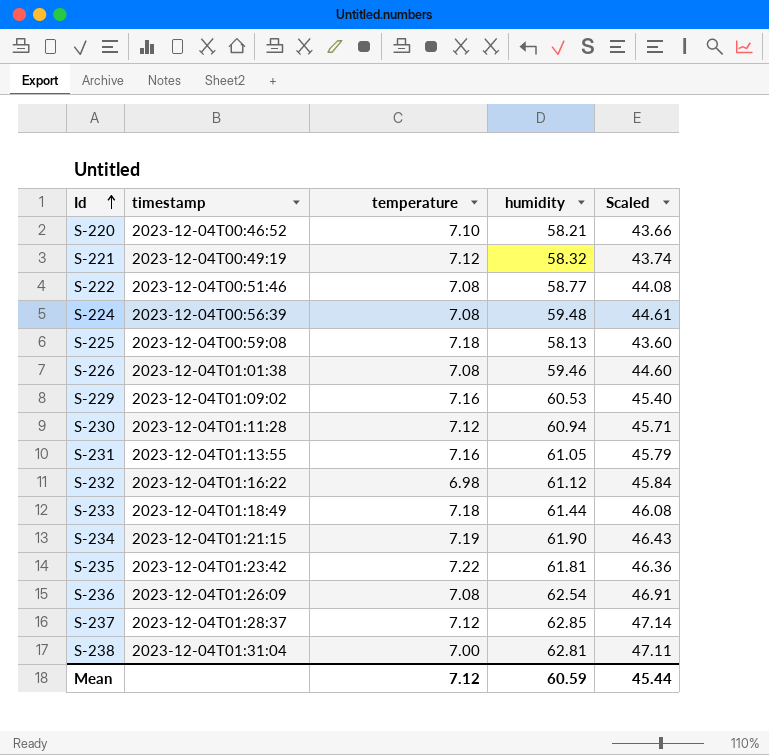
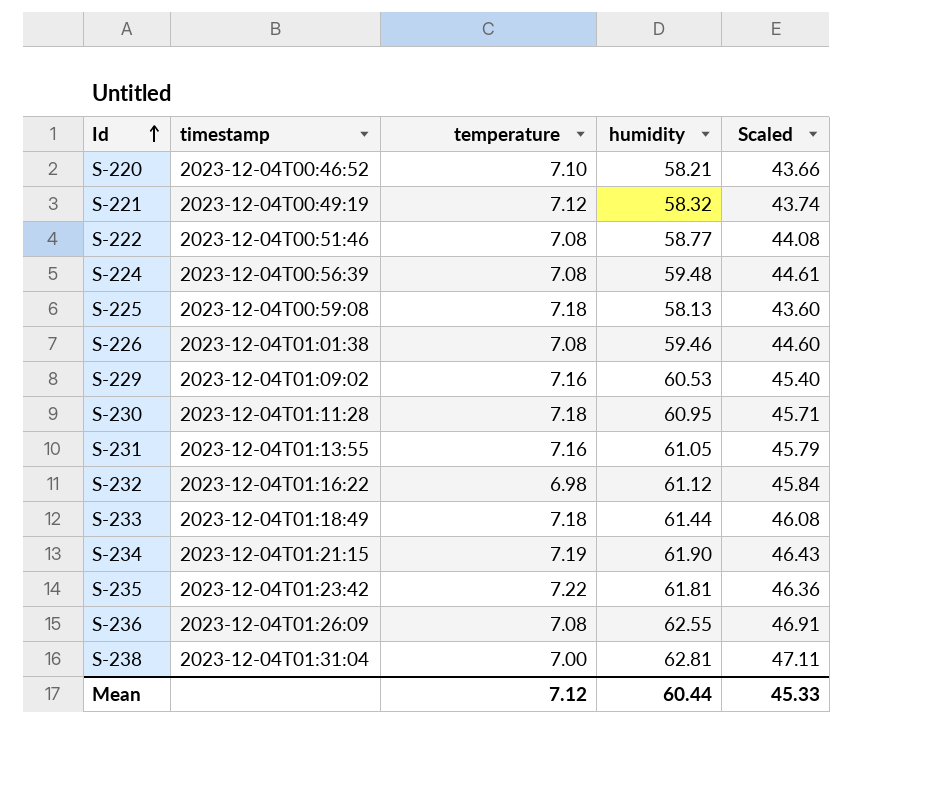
row S-237: 2023-12-04T01:28:37 | 7.12 | 62.85 | 47.14 -> none
S-230 | temperature: 7.12 -> 7.18
S-230 | humidity: 60.94 -> 60.95
S-236 | humidity: 62.54 -> 62.55
Mean | humidity: 60.59 -> 60.44
Mean | Scaled: 45.44 -> 45.33

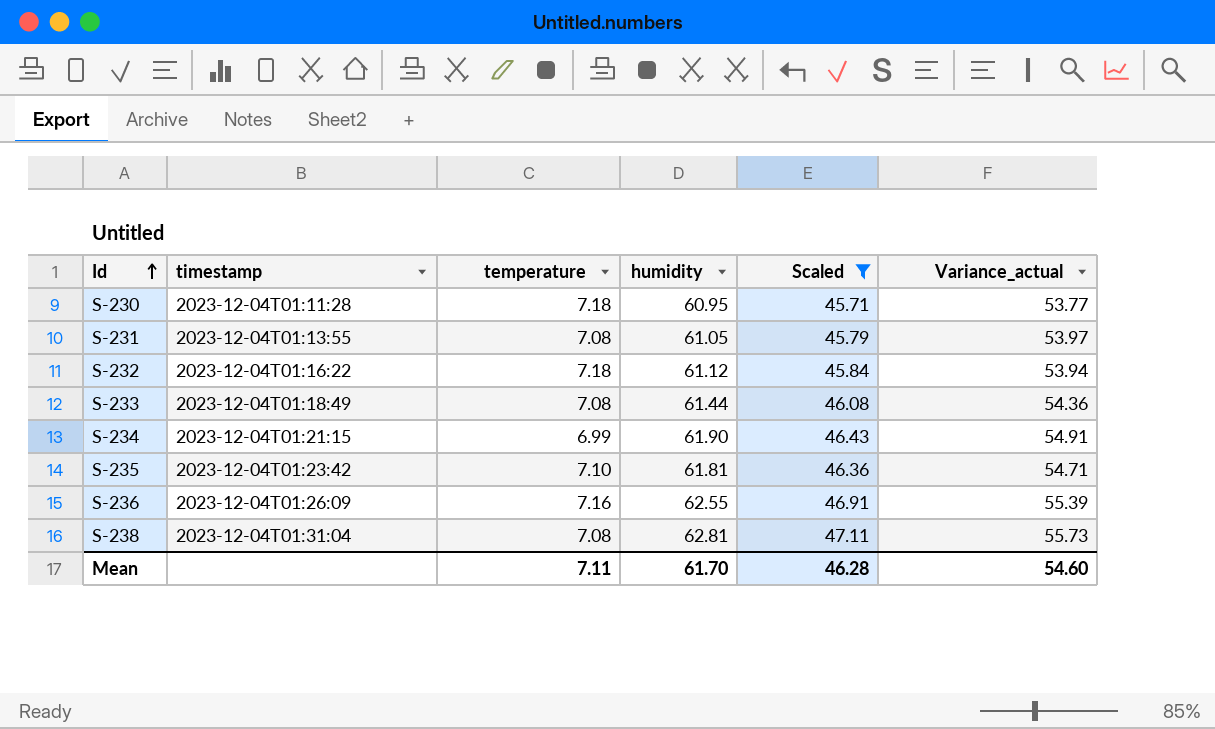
filter: none -> Scaled >= 45.71
column Variance_actual | formula: none -> [humidity] - [temperature]
S-231 | temperature: 7.16 -> 7.08
S-232 | temperature: 6.98 -> 7.18
S-233 | temperature: 7.18 -> 7.08
S-234 | temperature: 7.19 -> 6.99
S-235 | temperature: 7.22 -> 7.10
S-236 | temperature: 7.08 -> 7.16
S-238 | temperature: 7.00 -> 7.08
Mean | temperature: 7.12 -> 7.11
Mean | humidity: 60.44 -> 61.70
Mean | Scaled: 45.33 -> 46.28

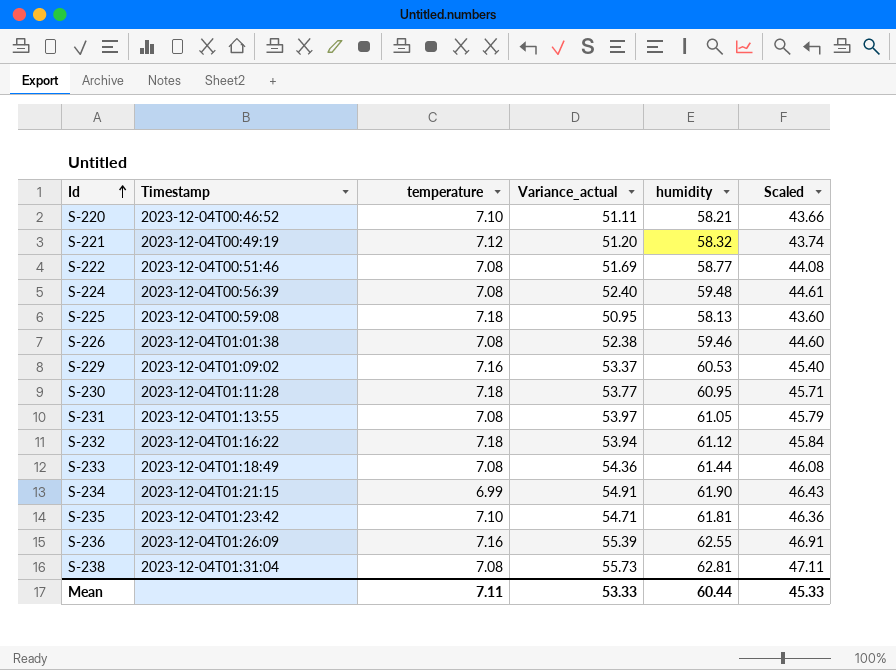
filter: Scaled >= 45.71 -> none
column name: timestamp -> Timestamp
column Variance_actual | position: 6 -> 4
Mean | Variance_actual: 54.60 -> 53.33
Mean | humidity: 61.70 -> 60.44
Mean | Scaled: 46.28 -> 45.33

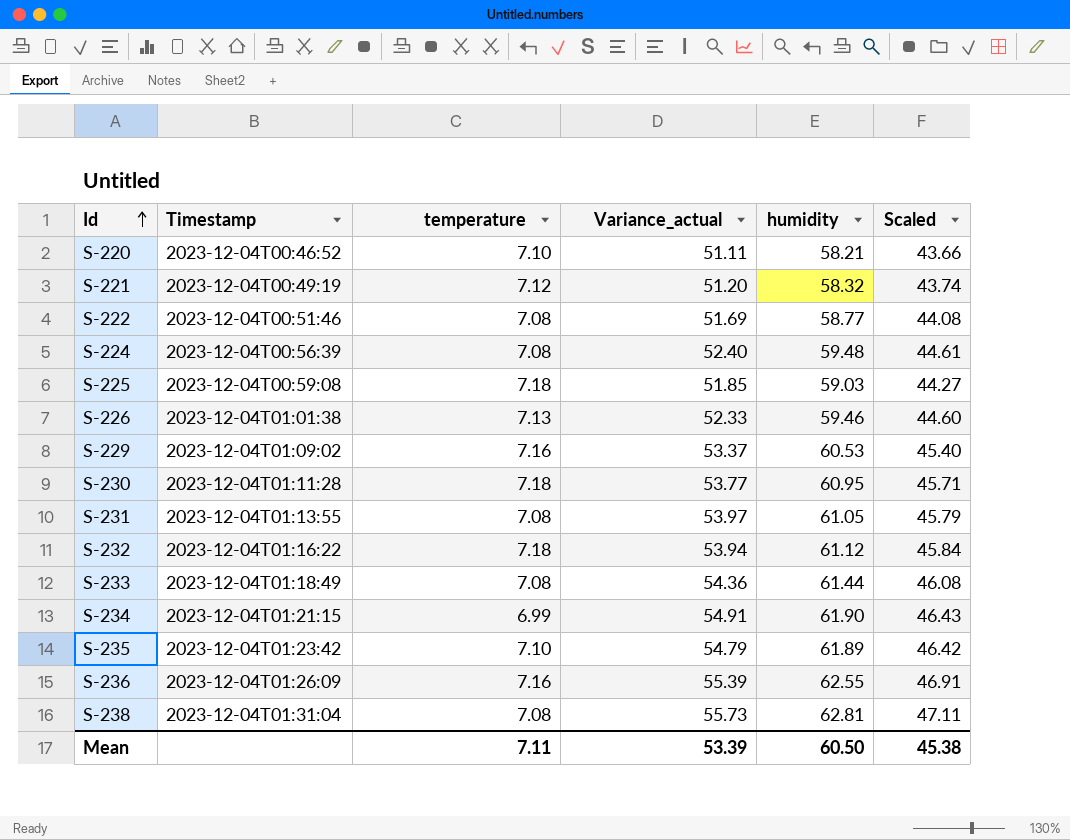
S-225 | Variance_actual: 50.95 -> 51.85
S-225 | humidity: 58.13 -> 59.03
S-225 | Scaled: 43.60 -> 44.27
S-226 | temperature: 7.08 -> 7.13
S-226 | Variance_actual: 52.38 -> 52.33
S-235 | Variance_actual: 54.71 -> 54.79
S-235 | humidity: 61.81 -> 61.89
S-235 | Scaled: 46.36 -> 46.42
Mean | Variance_actual: 53.33 -> 53.39
Mean | humidity: 60.44 -> 60.50
Mean | Scaled: 45.33 -> 45.38

